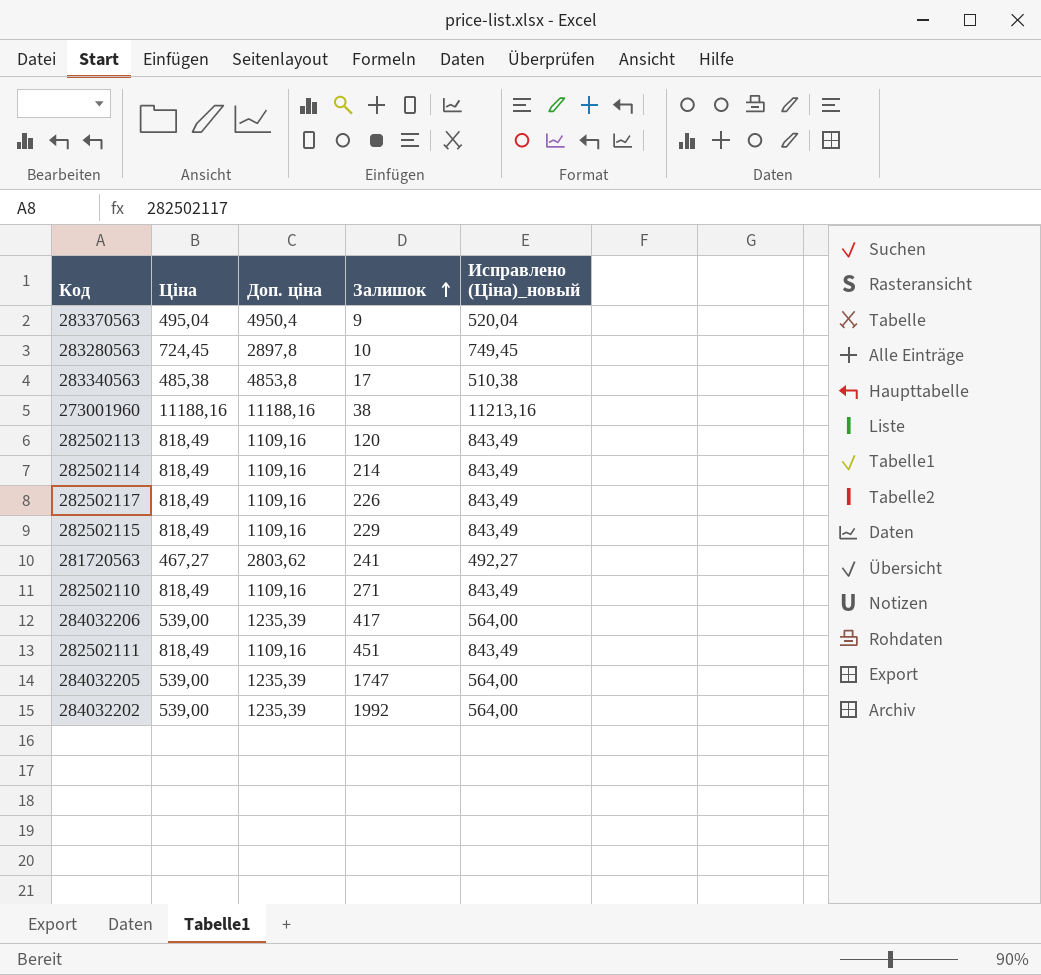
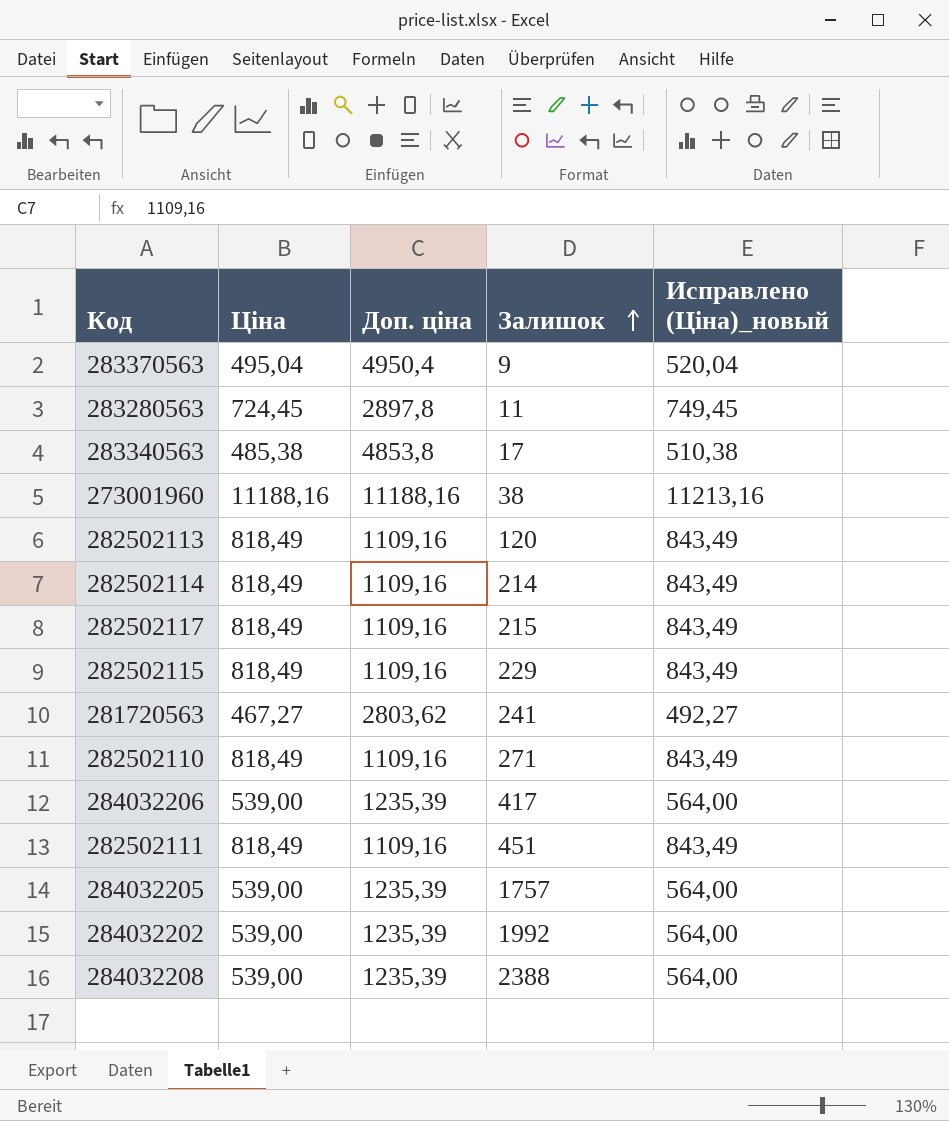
283280563 | Залишок: 10 -> 11
282502117 | Залишок: 226 -> 215
284032205 | Залишок: 1747 -> 1757
row 284032208: none -> 539,00 | 1235,39 | 2388 | 564,00

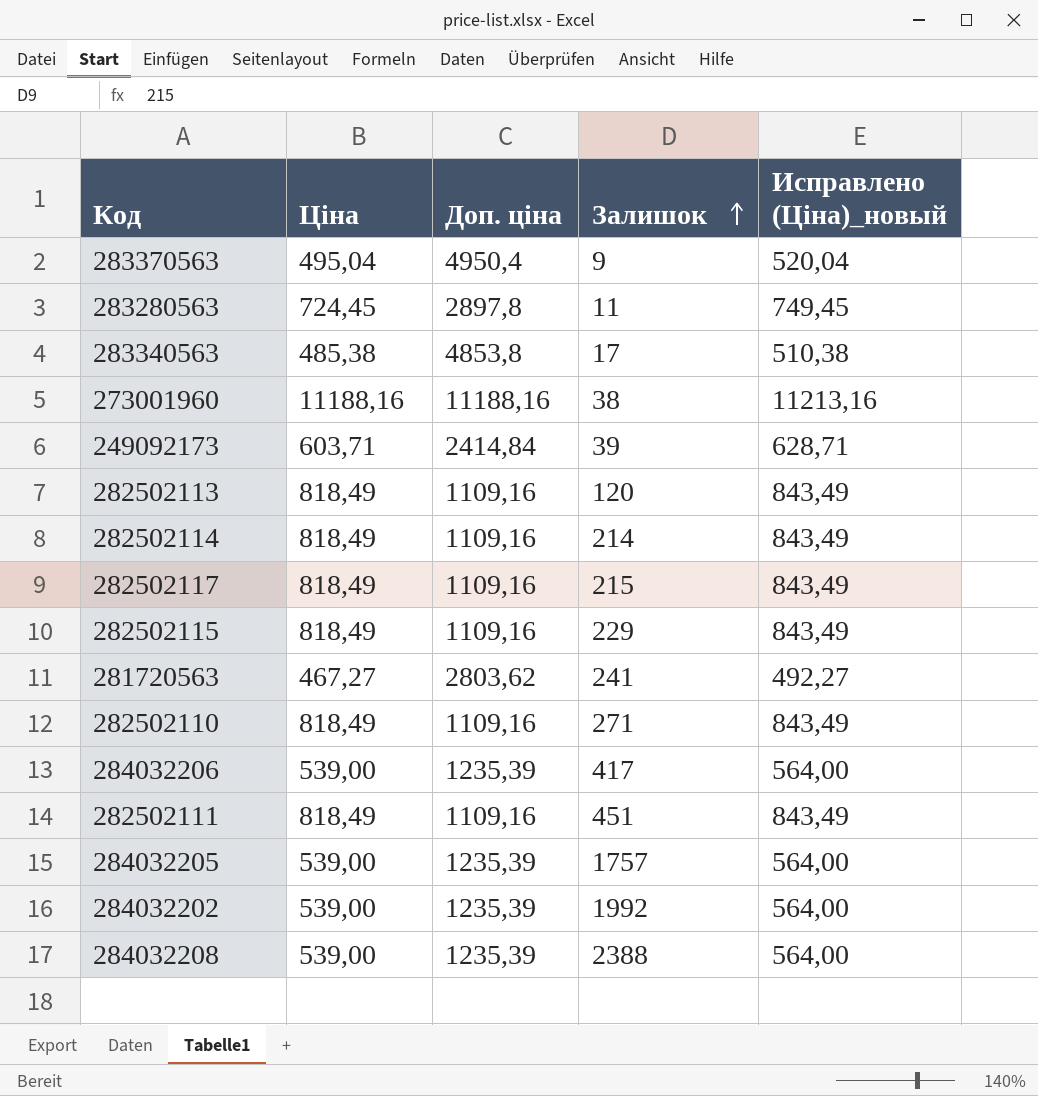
row 249092173: none -> 603,71 | 2414,84 | 39 | 628,71

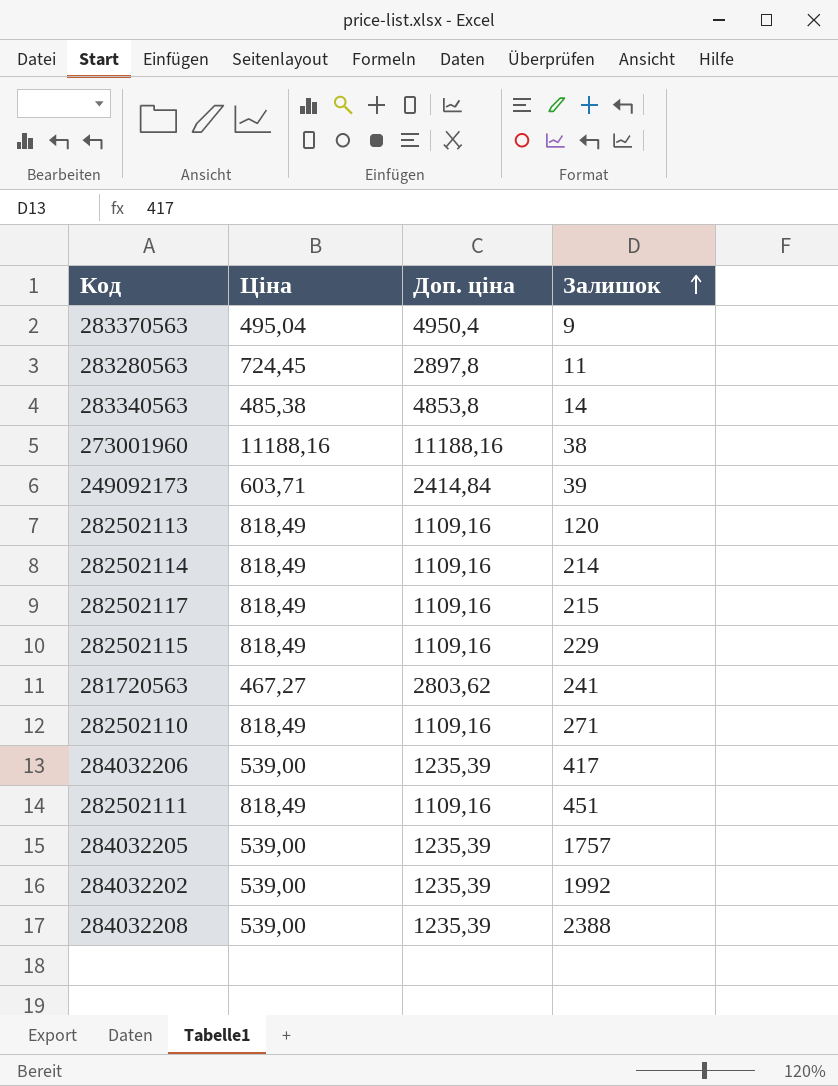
column Исправлено (Ціна)_новый | formula: [Ціна] + 25 -> none
283340563 | Залишок: 17 -> 14

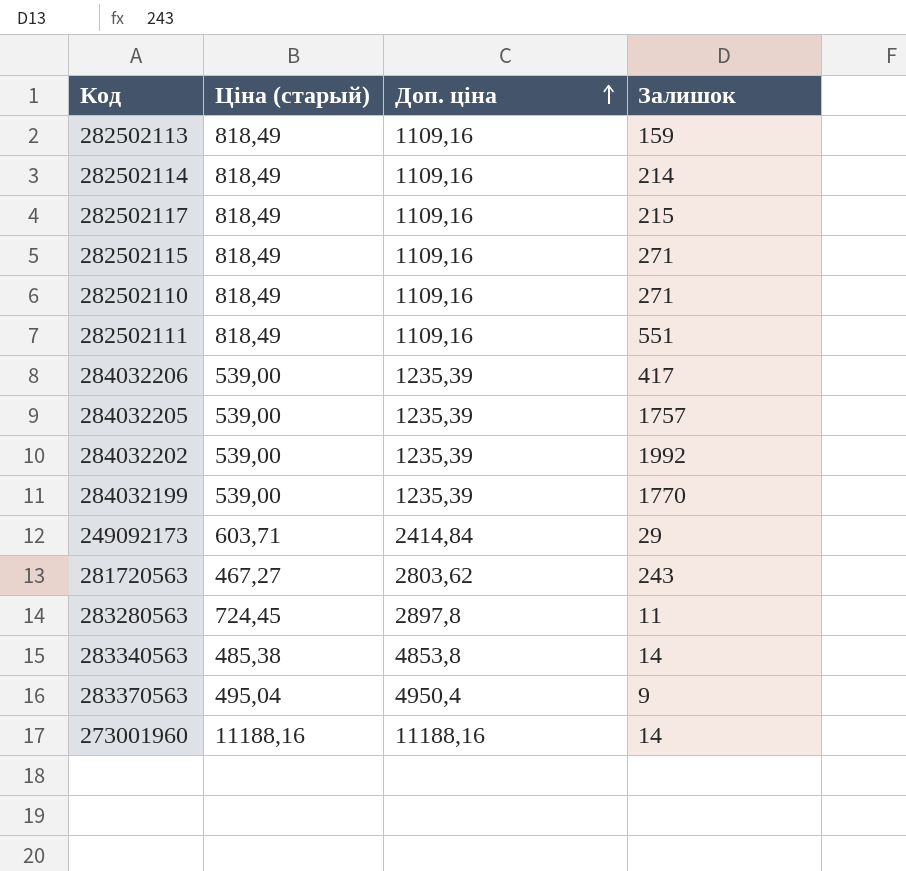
row order: Залишок ascending -> Доп. ціна ascending
column name: Ціна -> Ціна (старый)
row 284032208: 539,00 | 1235,39 | 2388 -> none
282502113 | Залишок: 120 -> 159
282502115 | Залишок: 229 -> 271
282502111 | Залишок: 451 -> 551
row 284032199: none -> 539,00 | 1235,39 | 1770
249092173 | Залишок: 39 -> 29
281720563 | Залишок: 241 -> 243
273001960 | Залишок: 38 -> 14

